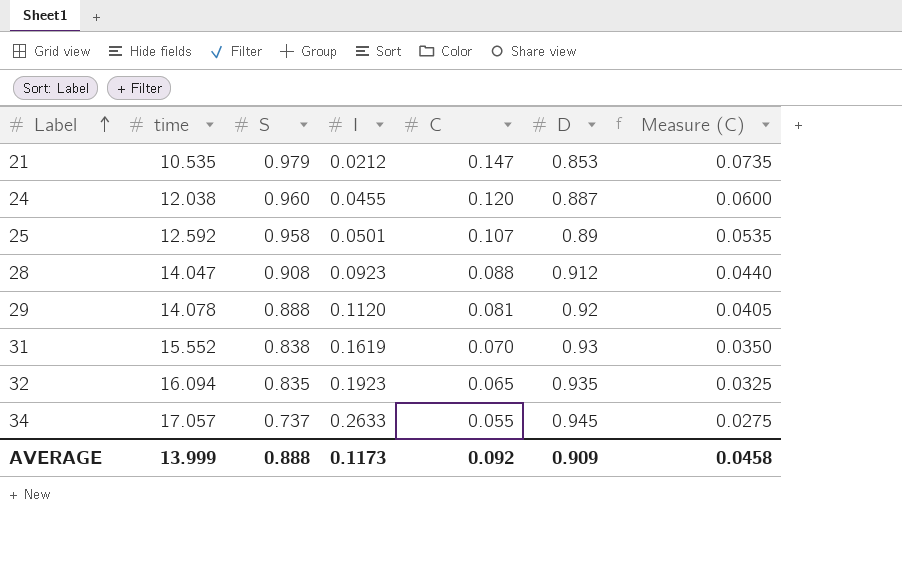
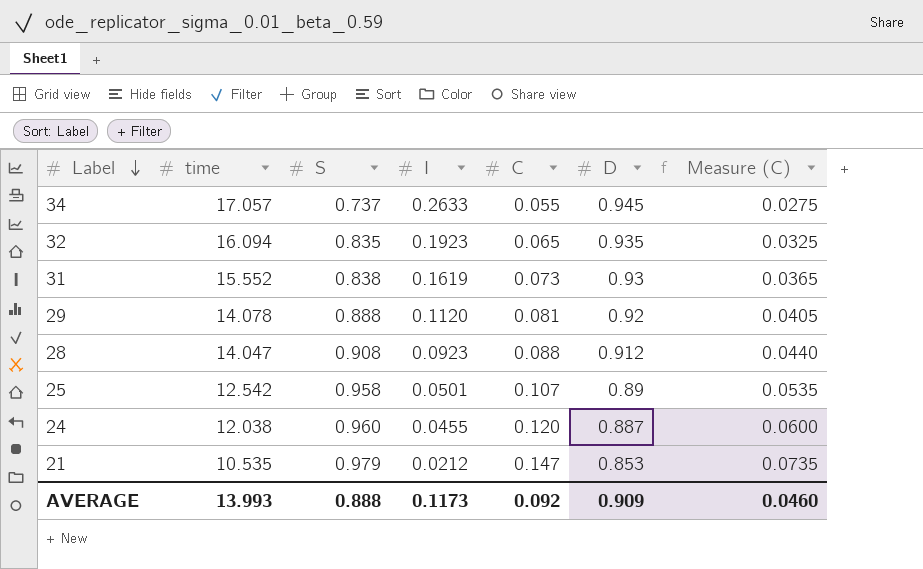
row order: Label ascending -> Label descending
31 | C: 0.070 -> 0.073
31 | Measure (C): 0.0350 -> 0.0365
25 | time: 12.592 -> 12.542
AVERAGE | time: 13.999 -> 13.993
AVERAGE | Measure (C): 0.0458 -> 0.0460

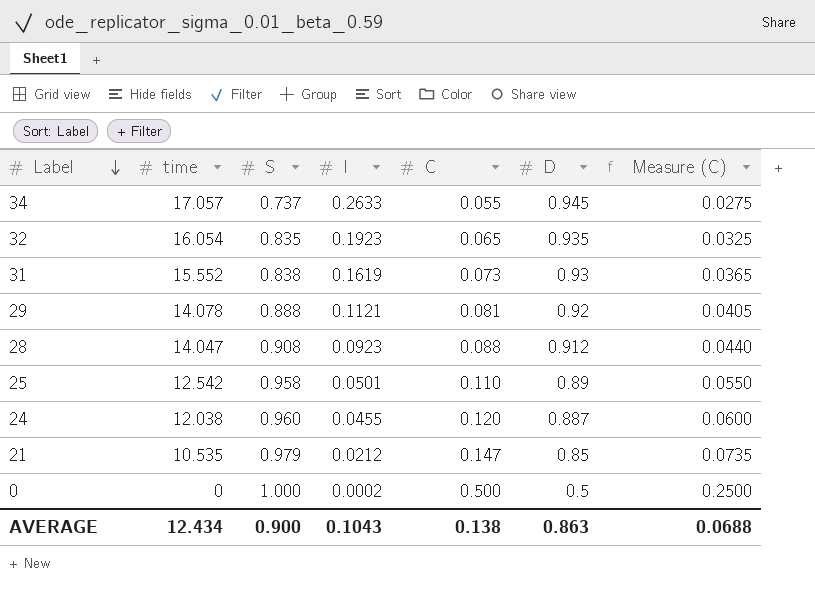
32 | time: 16.094 -> 16.054
29 | I: 0.1120 -> 0.1121
25 | C: 0.107 -> 0.110
25 | Measure (C): 0.0535 -> 0.0550
21 | D: 0.853 -> 0.85
row 0: none -> 0 | 1.000 | 0.0002 | 0.500 | 0.5 | 0.2500
AVERAGE | time: 13.993 -> 12.434
AVERAGE | S: 0.888 -> 0.900
AVERAGE | I: 0.1173 -> 0.1043
AVERAGE | C: 0.092 -> 0.138
AVERAGE | D: 0.909 -> 0.863
AVERAGE | Measure (C): 0.0460 -> 0.0688

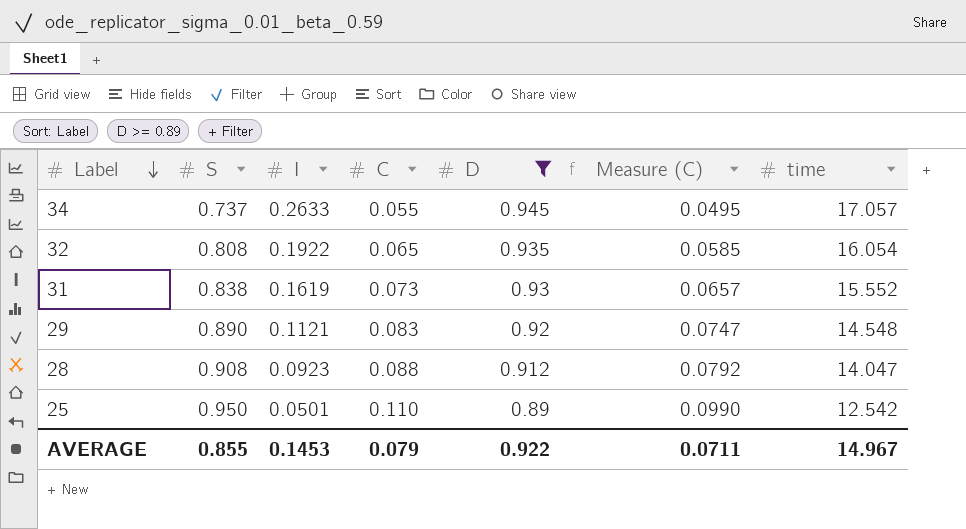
filter: none -> D >= 0.89
column Measure (C) | formula: [C] * 0.5 -> [C] * 0.9
column time | position: 2 -> 7
32 | S: 0.835 -> 0.808
32 | I: 0.1923 -> 0.1922
29 | S: 0.888 -> 0.890
29 | C: 0.081 -> 0.083
29 | time: 14.078 -> 14.548
25 | S: 0.958 -> 0.950
AVERAGE | S: 0.900 -> 0.855
AVERAGE | I: 0.1043 -> 0.1453
AVERAGE | C: 0.138 -> 0.079
AVERAGE | D: 0.863 -> 0.922
AVERAGE | Measure (C): 0.0688 -> 0.0711
AVERAGE | time: 12.434 -> 14.967

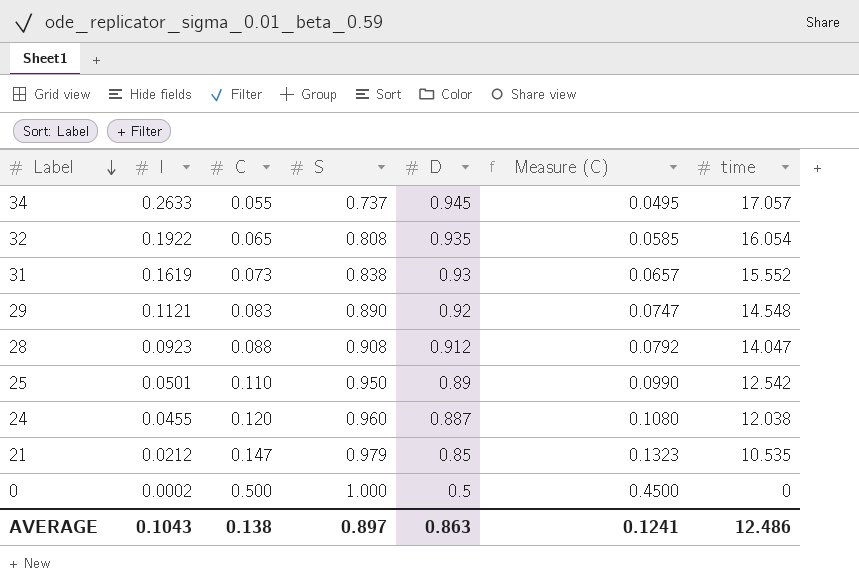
filter: D >= 0.89 -> none
column S | position: 2 -> 4
AVERAGE | I: 0.1453 -> 0.1043
AVERAGE | C: 0.079 -> 0.138
AVERAGE | S: 0.855 -> 0.897
AVERAGE | D: 0.922 -> 0.863
AVERAGE | Measure (C): 0.0711 -> 0.1241
AVERAGE | time: 14.967 -> 12.486

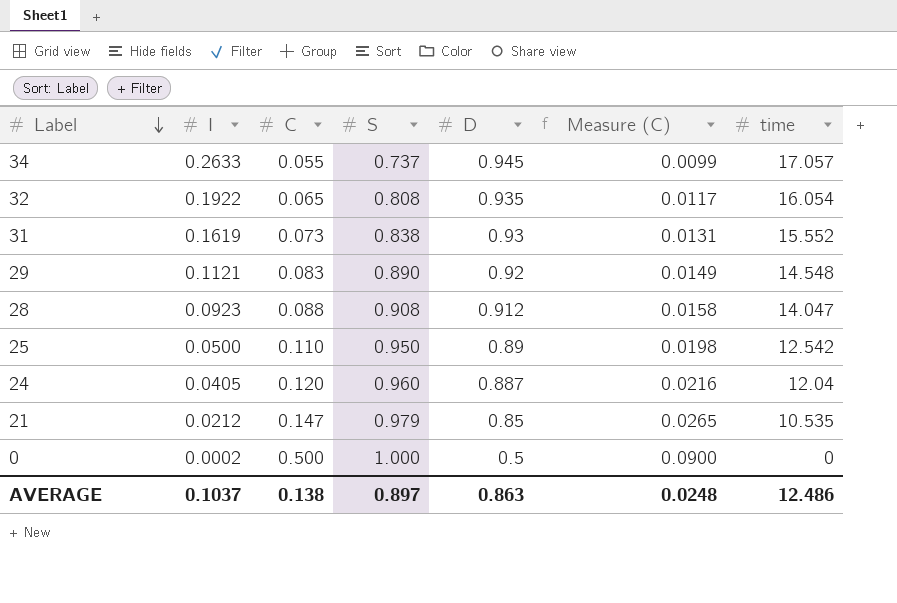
column Measure (C) | formula: [C] * 0.9 -> [C] * 0.18
25 | I: 0.0501 -> 0.0500
24 | I: 0.0455 -> 0.0405
24 | time: 12.038 -> 12.04
AVERAGE | I: 0.1043 -> 0.1037
AVERAGE | Measure (C): 0.1241 -> 0.0248

